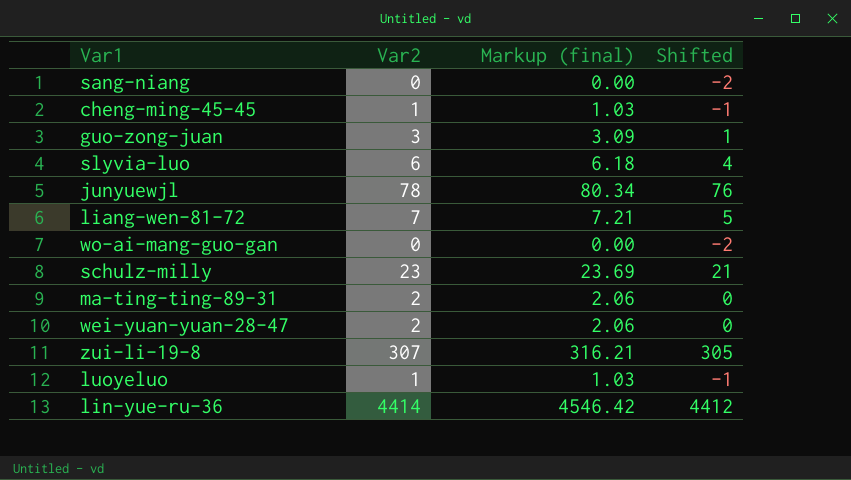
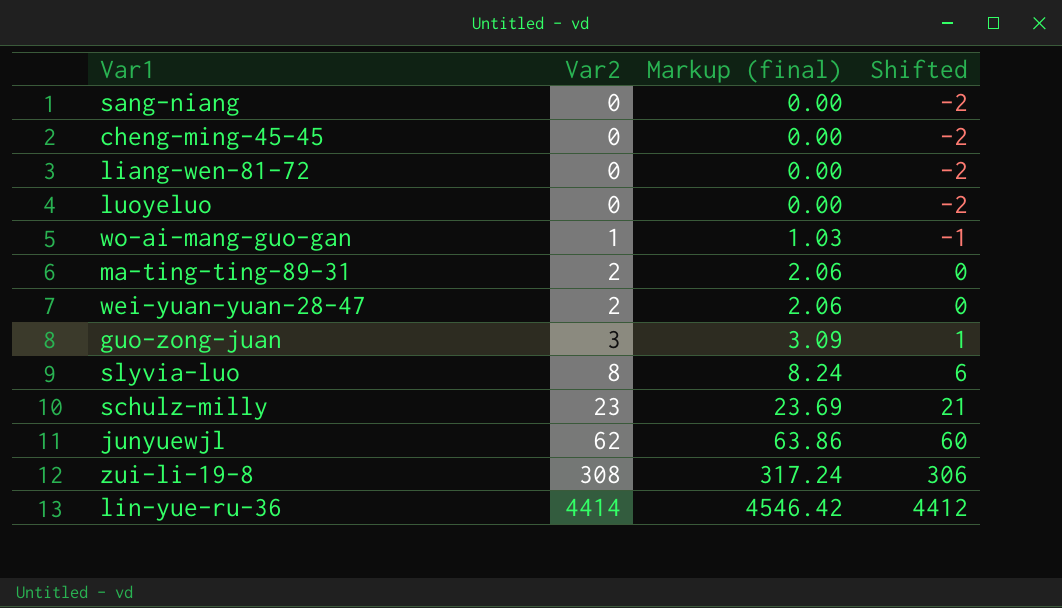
row order: none -> Var2 ascending
cheng-ming-45-45 | Var2: 1 -> 0
cheng-ming-45-45 | Markup (final): 1.03 -> 0.00
cheng-ming-45-45 | Shifted: -1 -> -2
liang-wen-81-72 | Var2: 7 -> 0
liang-wen-81-72 | Markup (final): 7.21 -> 0.00
liang-wen-81-72 | Shifted: 5 -> -2
luoyeluo | Var2: 1 -> 0
luoyeluo | Markup (final): 1.03 -> 0.00
luoyeluo | Shifted: -1 -> -2
wo-ai-mang-guo-gan | Var2: 0 -> 1
wo-ai-mang-guo-gan | Markup (final): 0.00 -> 1.03
wo-ai-mang-guo-gan | Shifted: -2 -> -1
slyvia-luo | Var2: 6 -> 8
slyvia-luo | Markup (final): 6.18 -> 8.24
slyvia-luo | Shifted: 4 -> 6
junyuewjl | Var2: 78 -> 62
junyuewjl | Markup (final): 80.34 -> 63.86
junyuewjl | Shifted: 76 -> 60
zui-li-19-8 | Var2: 307 -> 308
zui-li-19-8 | Markup (final): 316.21 -> 317.24
zui-li-19-8 | Shifted: 305 -> 306

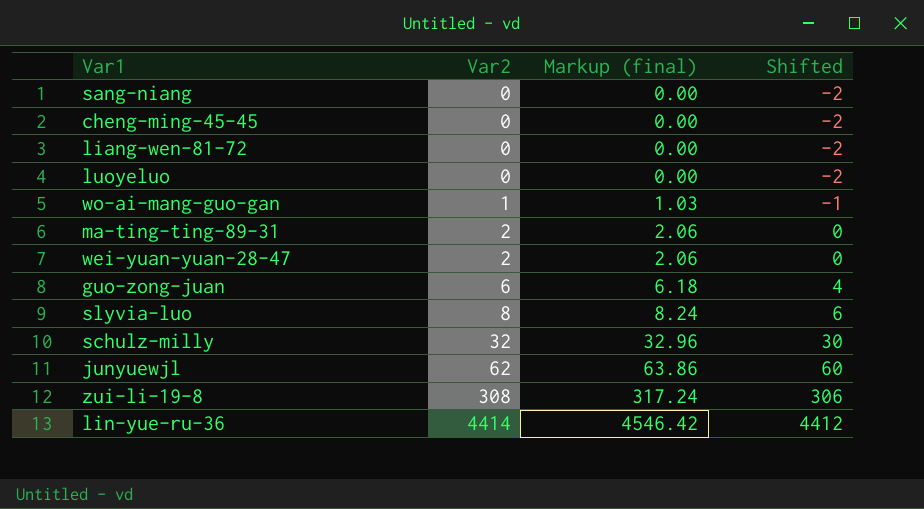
guo-zong-juan | Var2: 3 -> 6
guo-zong-juan | Markup (final): 3.09 -> 6.18
guo-zong-juan | Shifted: 1 -> 4
schulz-milly | Var2: 23 -> 32
schulz-milly | Markup (final): 23.69 -> 32.96
schulz-milly | Shifted: 21 -> 30

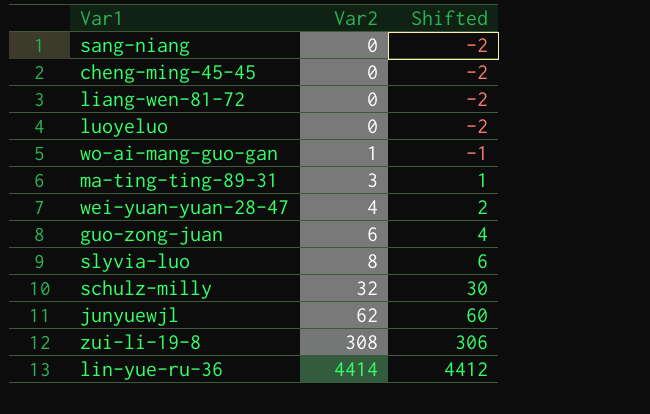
column Markup (final) | formula: [Var2] * 1.03 -> none
ma-ting-ting-89-31 | Var2: 2 -> 3
ma-ting-ting-89-31 | Shifted: 0 -> 1
wei-yuan-yuan-28-47 | Var2: 2 -> 4
wei-yuan-yuan-28-47 | Shifted: 0 -> 2

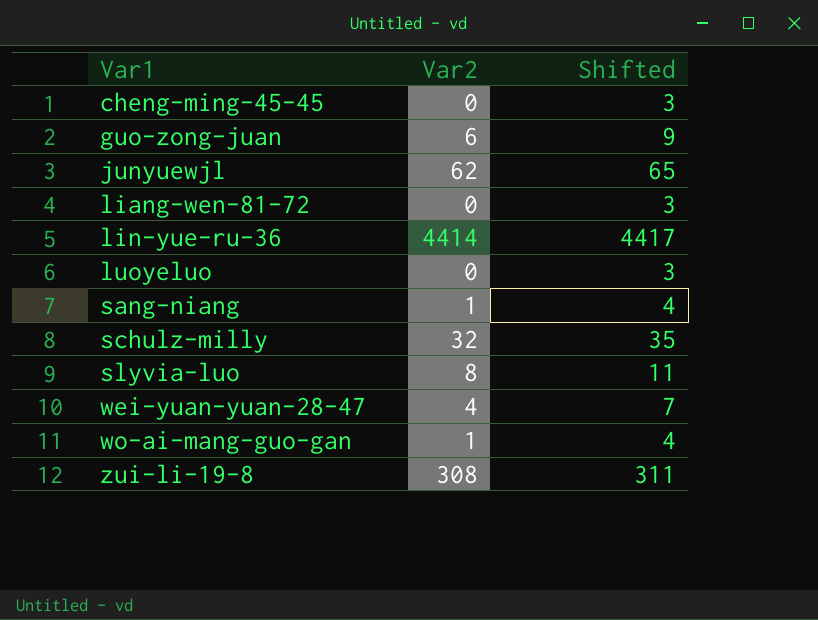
row order: Var2 ascending -> Var1 ascending
column Shifted | formula: [Var2] - 2 -> [Var2] + 3
row ma-ting-ting-89-31: 3 | 1 -> none
sang-niang | Var2: 0 -> 1

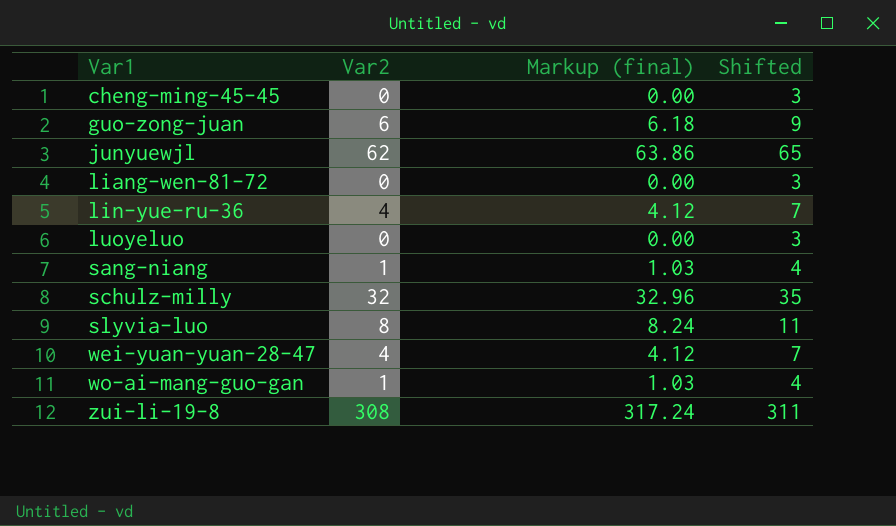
column Markup (final) | formula: none -> [Var2] * 1.03
lin-yue-ru-36 | Var2: 4414 -> 4
lin-yue-ru-36 | Shifted: 4417 -> 7

